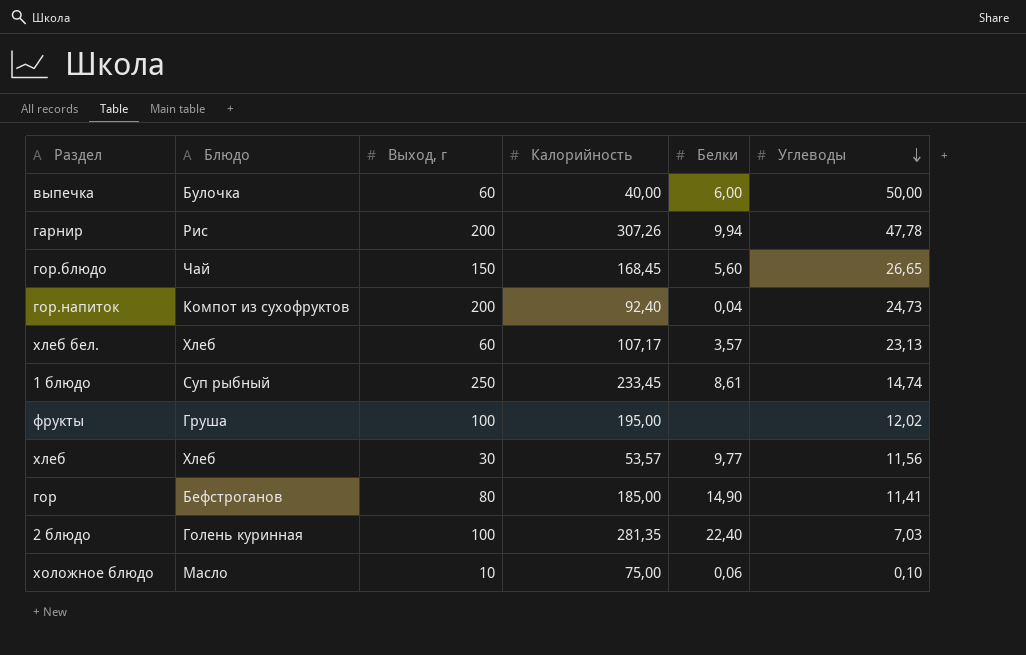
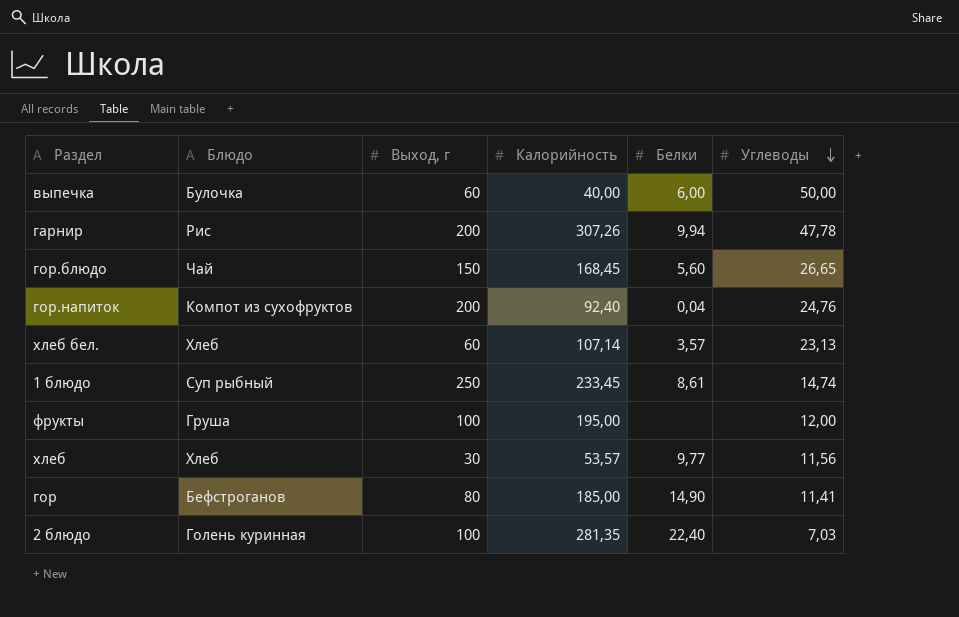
row холожное блюдо: Масло | 10 | 75,00 | 0,06 | 0,10 -> none
гор.напиток | Углеводы: 24,73 -> 24,76
хлеб бел. | Калорийность: 107,17 -> 107,14
фрукты | Углеводы: 12,02 -> 12,00

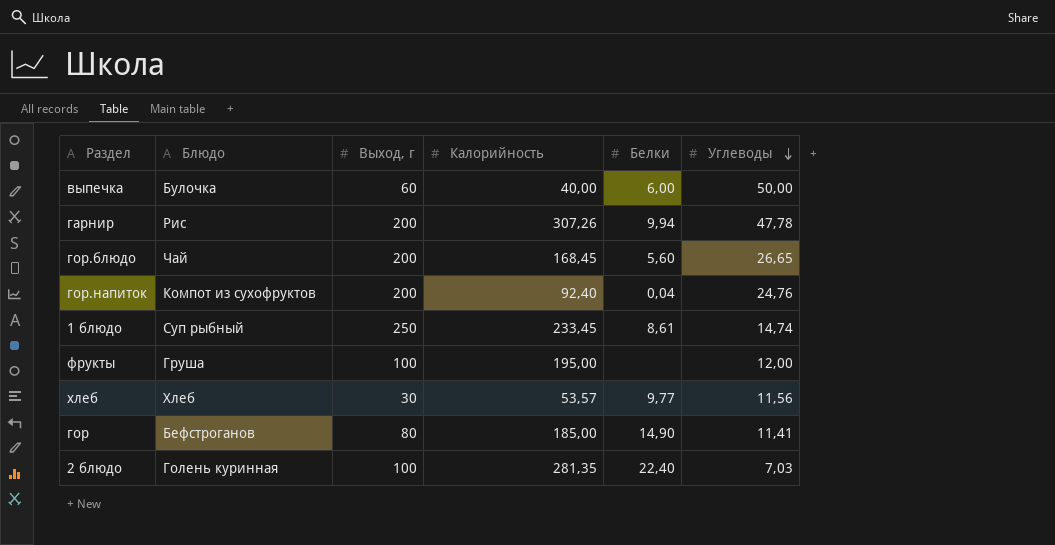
row хлеб бел.: Хлеб | 60 | 107,14 | 3,57 | 23,13 -> none
гор.блюдо | Выход, г: 150 -> 200

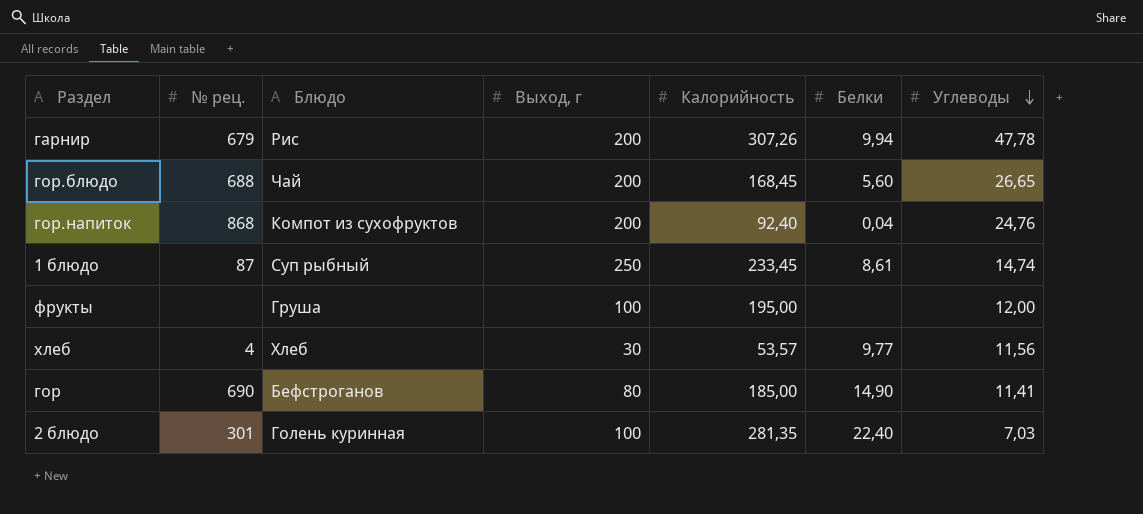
column № рец. | position: none -> 2
row выпечка: Булочка | 60 | 40,00 | 6,00 | 50,00 -> none

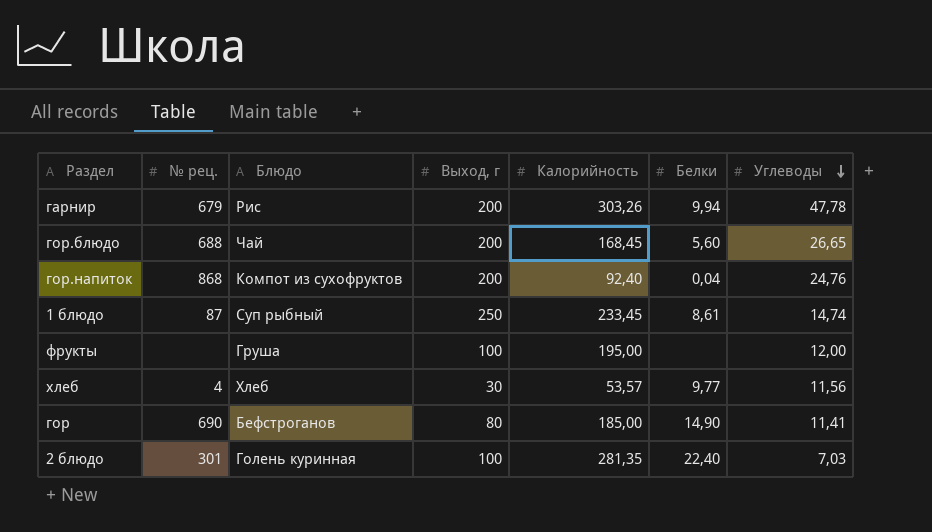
гарнир | Калорийность: 307,26 -> 303,26

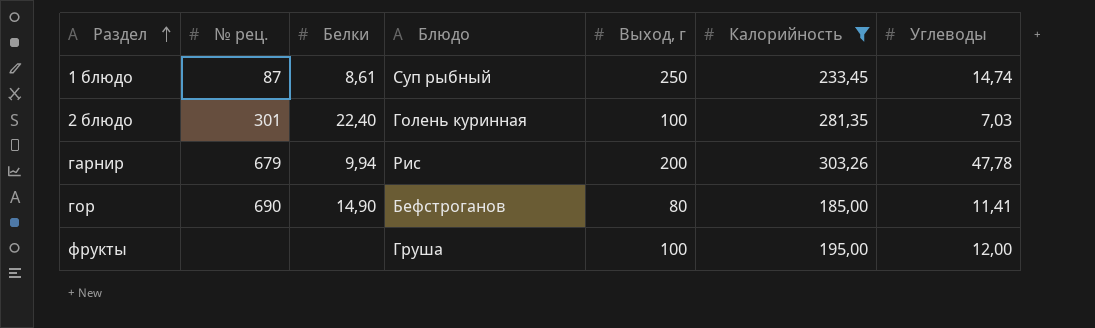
filter: none -> Калорийность >= 185,00
row order: Углеводы descending -> Раздел ascending
column Белки | position: 6 -> 3

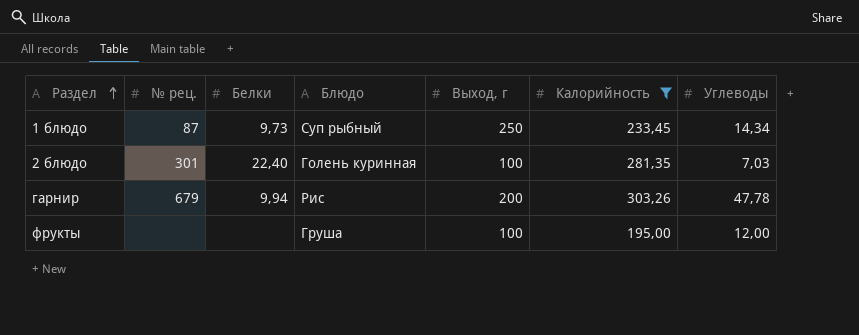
row гор: 690 | 14,90 | Бефстроганов | 80 | 185,00 | 11,41 -> none
1 блюдо | Белки: 8,61 -> 9,73
1 блюдо | Углеводы: 14,74 -> 14,34

